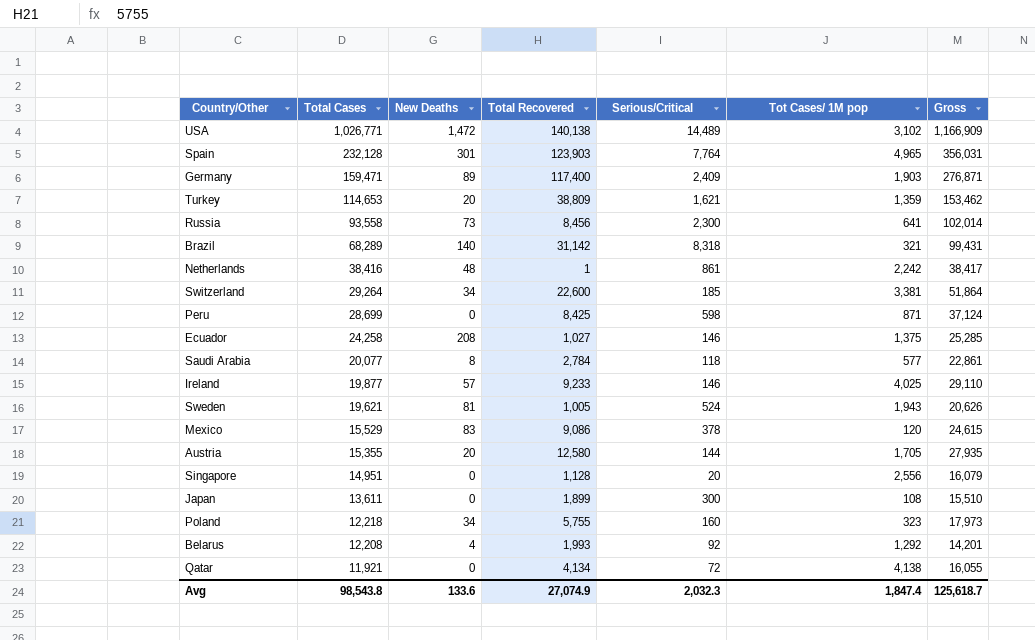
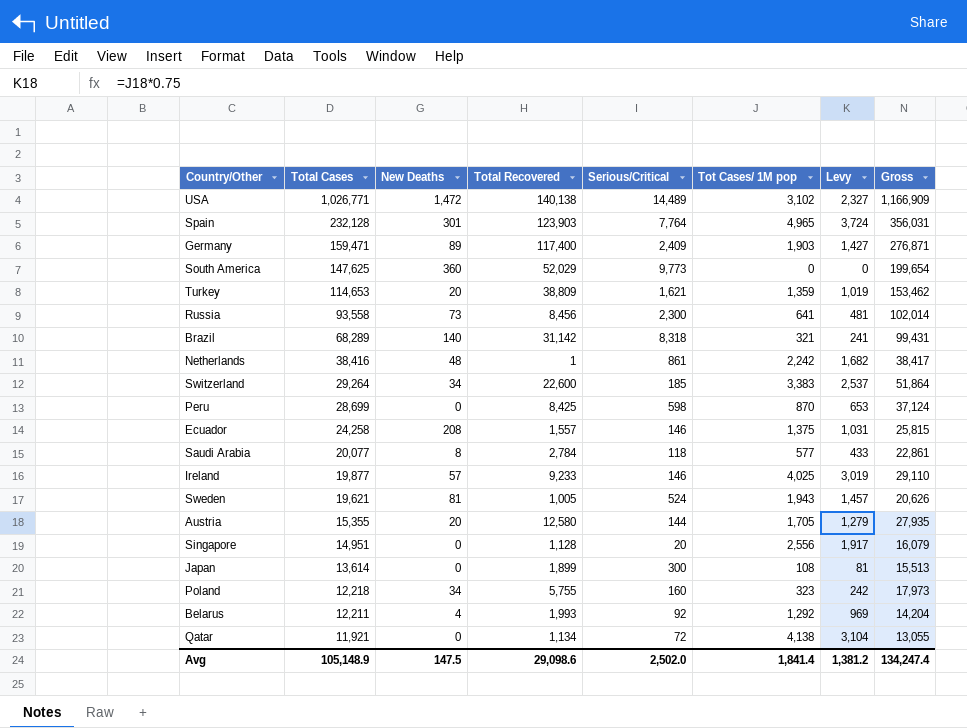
column Levy | formula: none -> [Tot Cases/ 1M pop] * 0.75
row Mexico: 15,529 | 83 | 9,086 | 378 | 120 | 24,615 -> none
row South America: none -> 147,625 | 360 | 52,029 | 9,773 | 0 | 0 | 199,654
Switzerland | Tot Cases/ 1M pop: 3,381 -> 3,383
Peru | Tot Cases/ 1M pop: 871 -> 870
Ecuador | Total Recovered: 1,027 -> 1,557
Ecuador | Gross: 25,285 -> 25,815
Japan | Total Cases: 13,611 -> 13,614
Japan | Gross: 15,510 -> 15,513
Belarus | Total Cases: 12,208 -> 12,211
Belarus | Gross: 14,201 -> 14,204
Qatar | Total Recovered: 4,134 -> 1,134
Qatar | Gross: 16,055 -> 13,055
Avg | Total Cases: 98,543.8 -> 105,148.9
Avg | New Deaths: 133.6 -> 147.5
Avg | Total Recovered: 27,074.9 -> 29,098.6
Avg | Serious/Critical: 2,032.3 -> 2,502.0
Avg | Tot Cases/ 1M pop: 1,847.4 -> 1,841.4
Avg | Gross: 125,618.7 -> 134,247.4

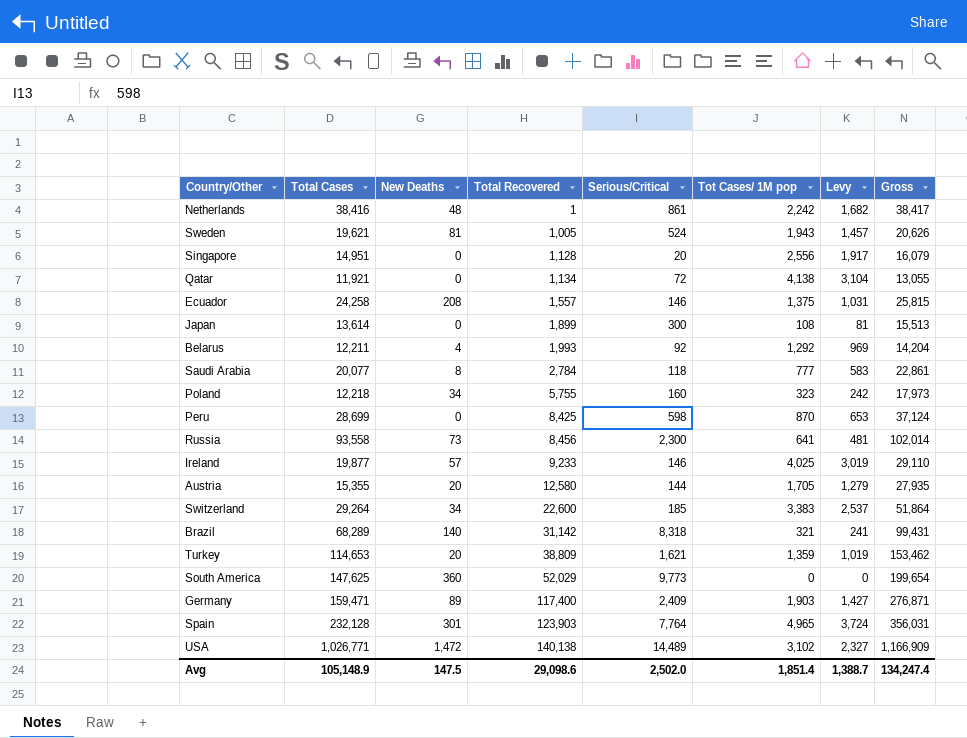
row order: Total Cases descending -> Total Recovered ascending
Saudi Arabia | Tot Cases/ 1M pop: 577 -> 777
Saudi Arabia | Levy: 433 -> 583
Avg | Tot Cases/ 1M pop: 1,841.4 -> 1,851.4
Avg | Levy: 1,381.2 -> 1,388.7

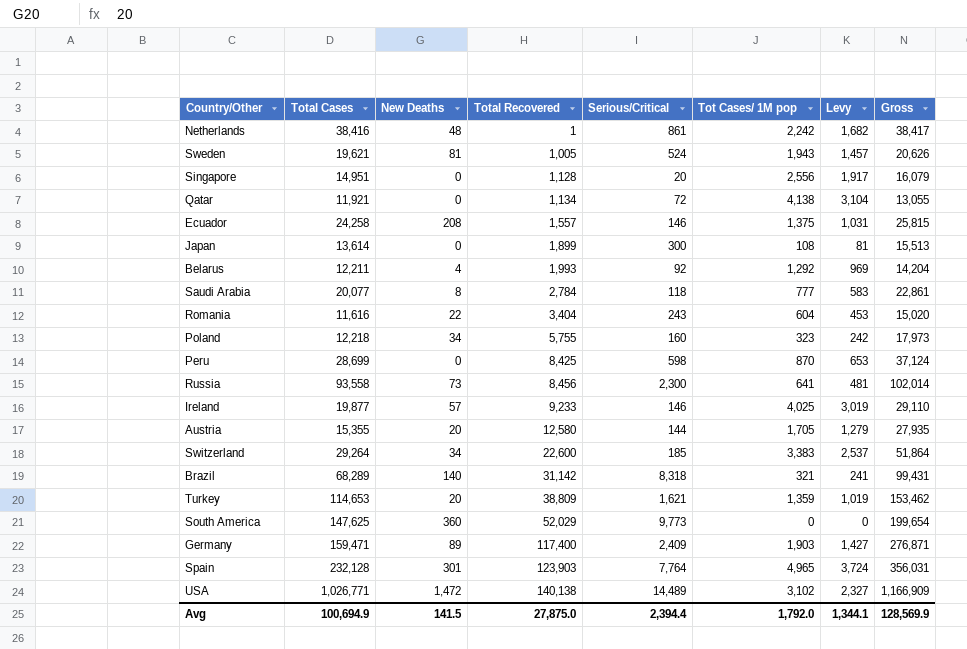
row Romania: none -> 11,616 | 22 | 3,404 | 243 | 604 | 453 | 15,020
Avg | Total Cases: 105,148.9 -> 100,694.9
Avg | New Deaths: 147.5 -> 141.5
Avg | Total Recovered: 29,098.6 -> 27,875.0
Avg | Serious/Critical: 2,502.0 -> 2,394.4
Avg | Tot Cases/ 1M pop: 1,851.4 -> 1,792.0
Avg | Levy: 1,388.7 -> 1,344.1
Avg | Gross: 134,247.4 -> 128,569.9

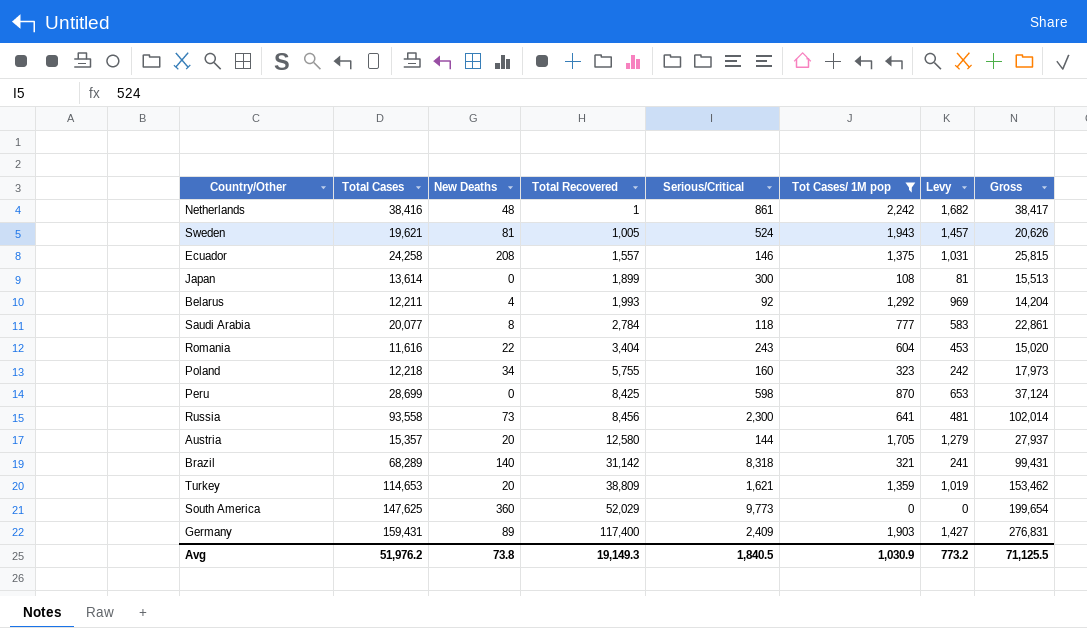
filter: none -> Tot Cases/ 1M pop <= 2,242
Austria | Total Cases: 15,355 -> 15,357
Austria | Gross: 27,935 -> 27,937
Germany | Total Cases: 159,471 -> 159,431
Germany | Gross: 276,871 -> 276,831
Avg | Total Cases: 100,694.9 -> 51,976.2
Avg | New Deaths: 141.5 -> 73.8
Avg | Total Recovered: 27,875.0 -> 19,149.3
Avg | Serious/Critical: 2,394.4 -> 1,840.5
Avg | Tot Cases/ 1M pop: 1,792.0 -> 1,030.9
Avg | Levy: 1,344.1 -> 773.2
Avg | Gross: 128,569.9 -> 71,125.5

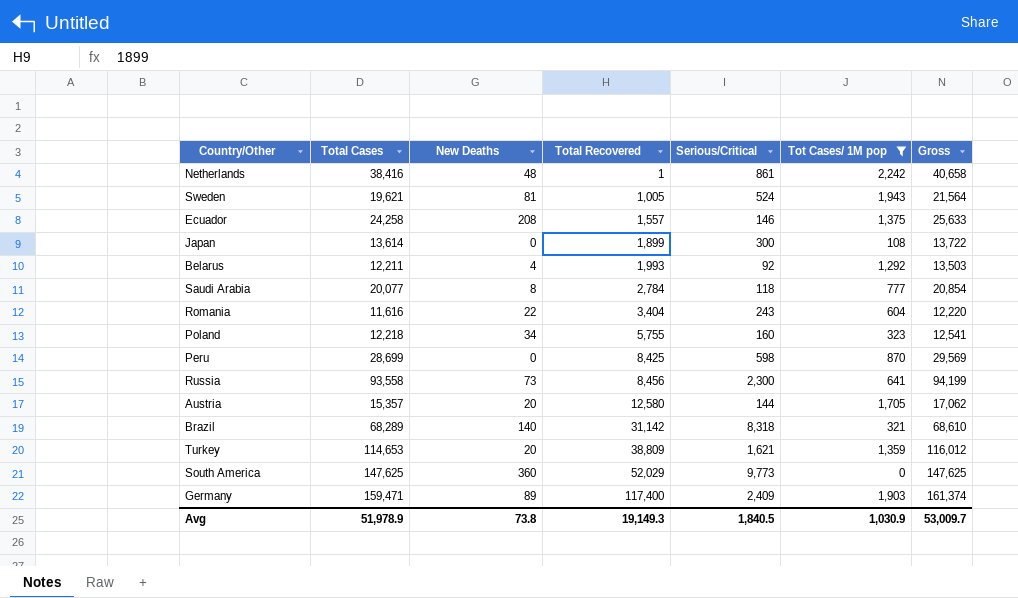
column Levy | formula: [Tot Cases/ 1M pop] * 0.75 -> none
column Gross | formula: [Total Cases] + [Total Recovered] -> [Total Cases] + [Tot Cases/ 1M pop]
Germany | Total Cases: 159,431 -> 159,471
Avg | Total Cases: 51,976.2 -> 51,978.9
Avg | Gross: 71,125.5 -> 53,009.7

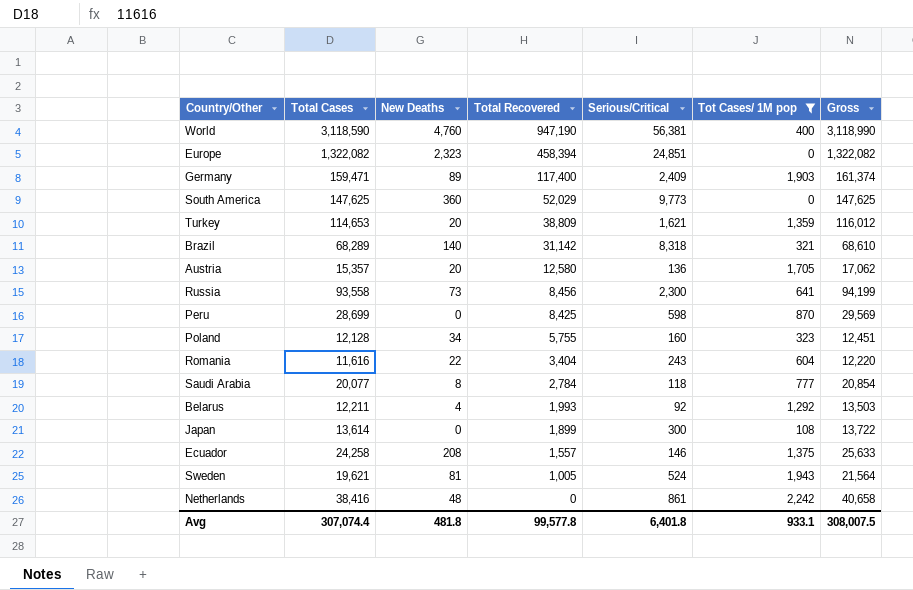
row order: Total Recovered ascending -> Total Recovered descending
row World: none -> 3,118,590 | 4,760 | 947,190 | 56,381 | 400 | 3,118,990
row Europe: none -> 1,322,082 | 2,323 | 458,394 | 24,851 | 0 | 1,322,082
Austria | Serious/Critical: 144 -> 136
Poland | Total Cases: 12,218 -> 12,128
Poland | Gross: 12,541 -> 12,451
Netherlands | Total Recovered: 1 -> 0
Avg | Total Cases: 51,978.9 -> 307,074.4
Avg | New Deaths: 73.8 -> 481.8
Avg | Total Recovered: 19,149.3 -> 99,577.8
Avg | Serious/Critical: 1,840.5 -> 6,401.8
Avg | Tot Cases/ 1M pop: 1,030.9 -> 933.1
Avg | Gross: 53,009.7 -> 308,007.5

